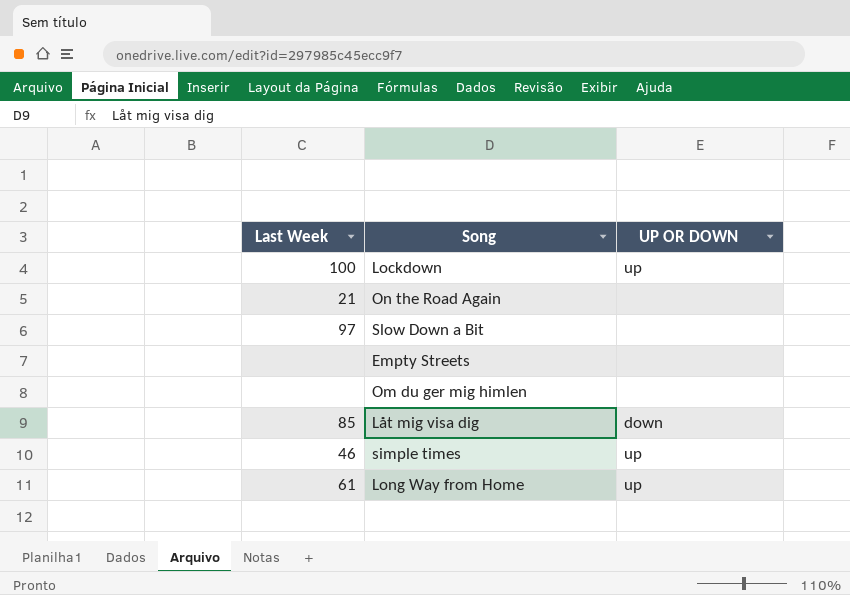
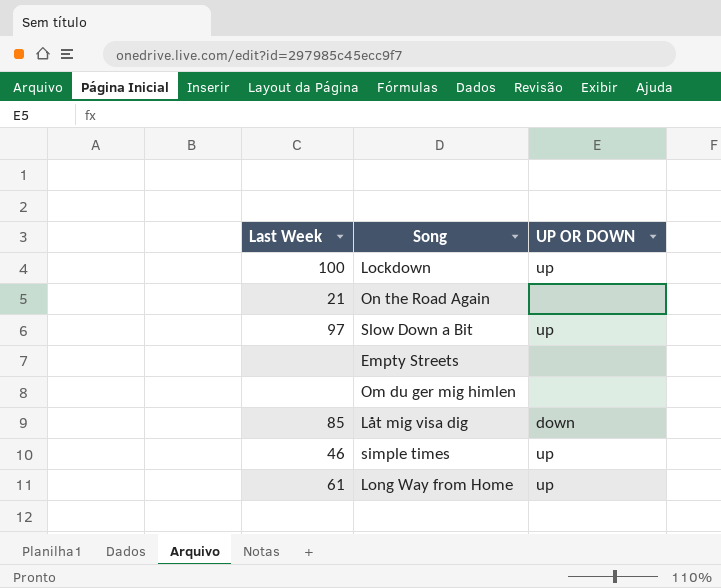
Slow Down a Bit | UP OR DOWN: none -> up

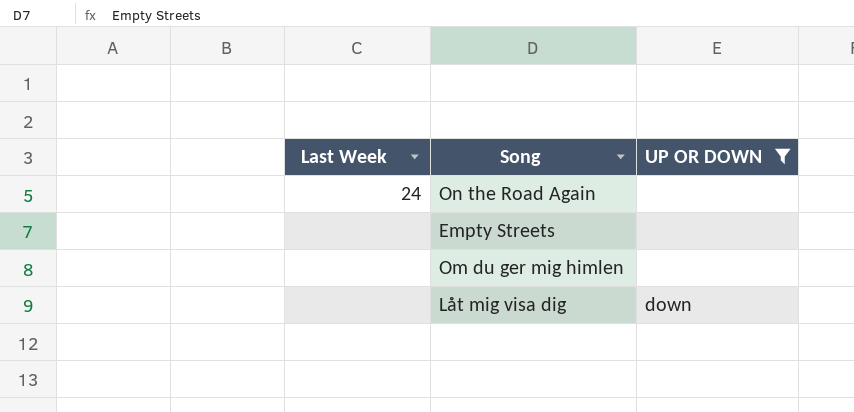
filter: none -> UP OR DOWN != up
On the Road Again | Last Week: 21 -> 24
Låt mig visa dig | Last Week: 85 -> none

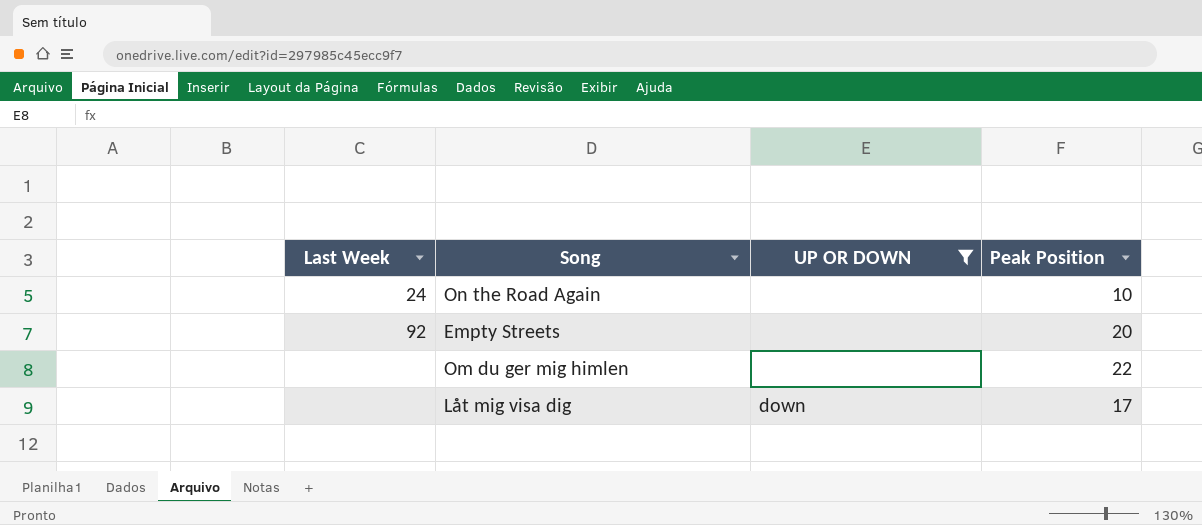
column Peak Position | position: none -> 4
Empty Streets | Last Week: none -> 92

